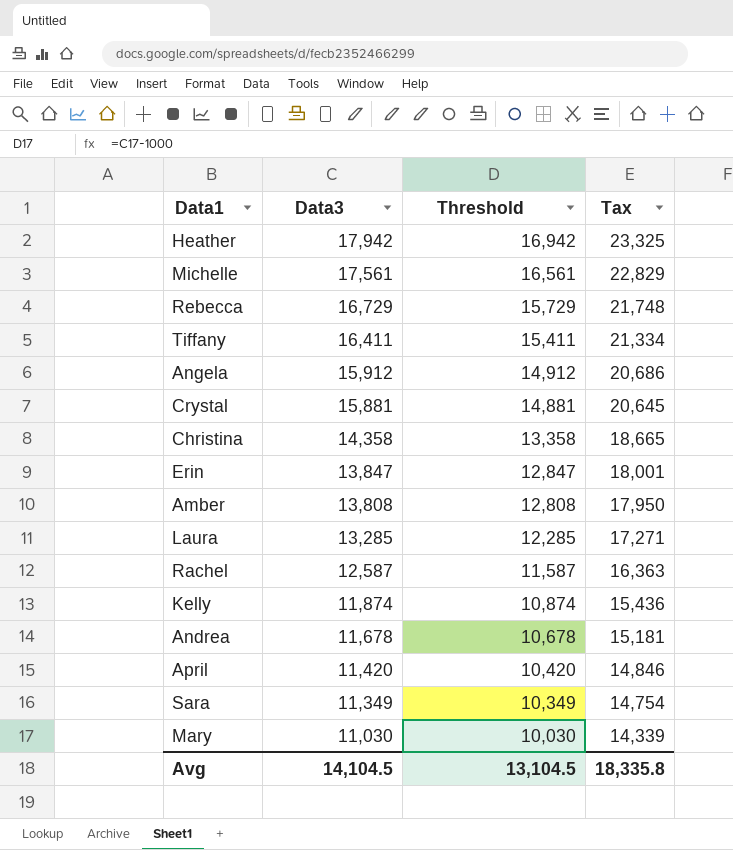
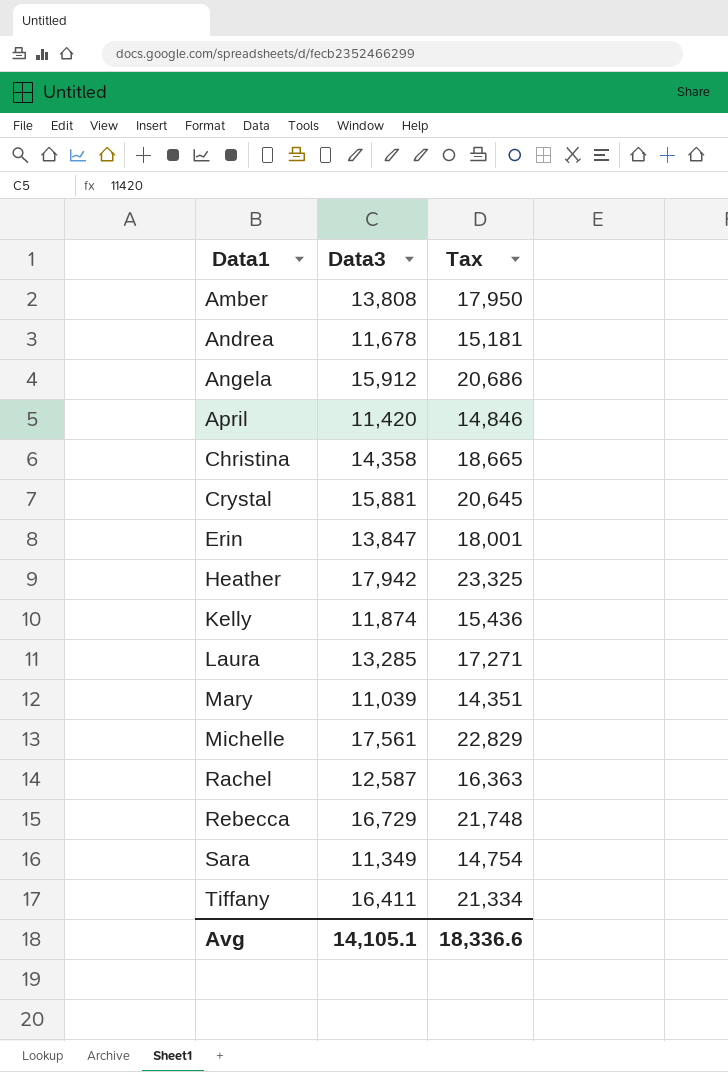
row order: Data3 descending -> Data1 ascending
column Threshold | formula: [Data3] - 1000 -> none
Mary | Data3: 11,030 -> 11,039
Mary | Tax: 14,339 -> 14,351
Avg | Data3: 14,104.5 -> 14,105.1
Avg | Tax: 18,335.8 -> 18,336.6

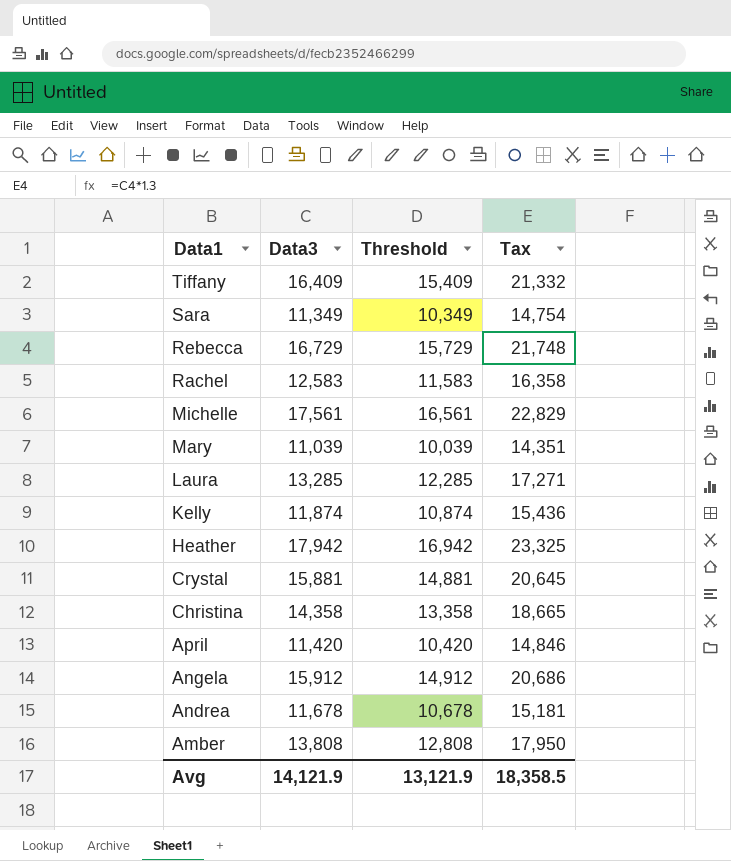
row order: Data1 ascending -> Data1 descending
column Threshold | formula: none -> [Data3] - 1000
row Erin: 13,847 | 18,001 -> none
Tiffany | Data3: 16,411 -> 16,409
Tiffany | Tax: 21,334 -> 21,332
Rachel | Data3: 12,587 -> 12,583
Rachel | Tax: 16,363 -> 16,358
Avg | Data3: 14,105.1 -> 14,121.9
Avg | Tax: 18,336.6 -> 18,358.5

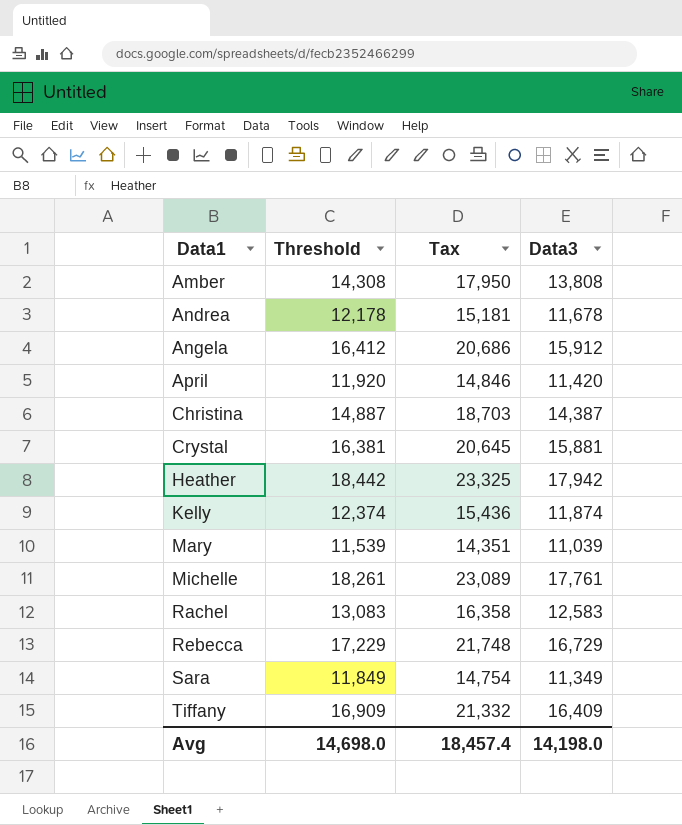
row order: Data1 descending -> Data1 ascending
column Threshold | formula: [Data3] - 1000 -> [Data3] + 500
column Data3 | position: 2 -> 4
row Laura: 13,285 | 12,285 | 17,271 -> none
Christina | Tax: 18,665 -> 18,703
Christina | Data3: 14,358 -> 14,387
Michelle | Tax: 22,829 -> 23,089
Michelle | Data3: 17,561 -> 17,761
Avg | Threshold: 13,121.9 -> 14,698.0
Avg | Tax: 18,358.5 -> 18,457.4
Avg | Data3: 14,121.9 -> 14,198.0

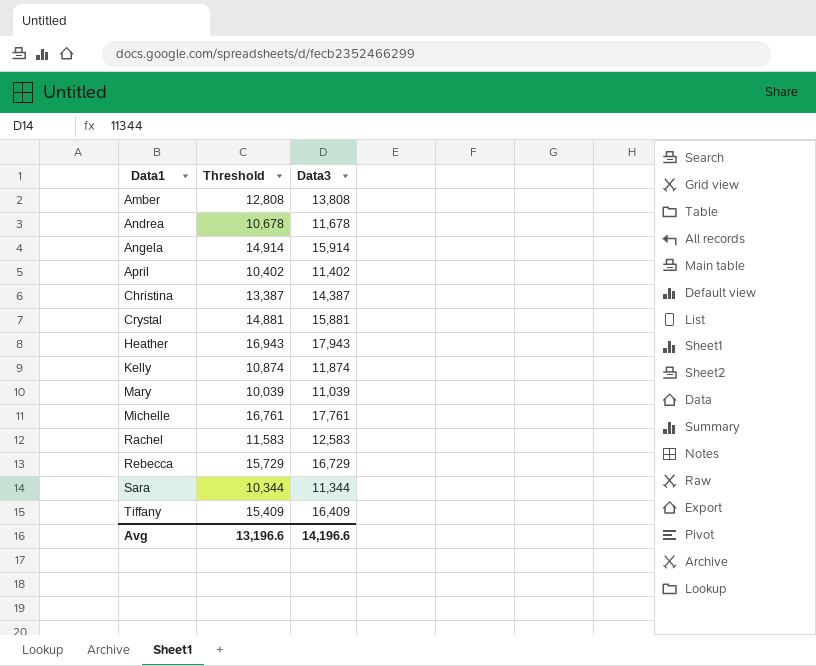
column Tax | formula: [Data3] * 1.3 -> none
column Threshold | formula: [Data3] + 500 -> [Data3] - 1000
Angela | Data3: 15,912 -> 15,914
April | Data3: 11,420 -> 11,402
Heather | Data3: 17,942 -> 17,943
Sara | Data3: 11,349 -> 11,344
Avg | Threshold: 14,698.0 -> 13,196.6
Avg | Data3: 14,198.0 -> 14,196.6

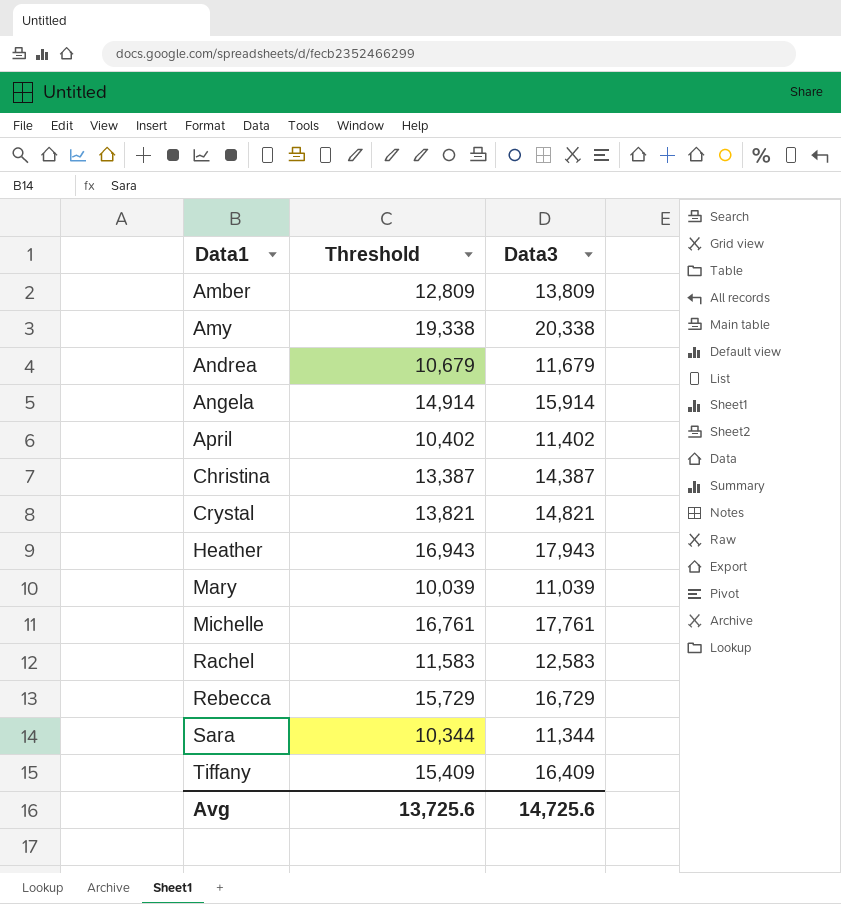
row Kelly: 10,874 | 11,874 -> none
Amber | Threshold: 12,808 -> 12,809
Amber | Data3: 13,808 -> 13,809
row Amy: none -> 19,338 | 20,338
Andrea | Threshold: 10,678 -> 10,679
Andrea | Data3: 11,678 -> 11,679
Crystal | Threshold: 14,881 -> 13,821
Crystal | Data3: 15,881 -> 14,821
Avg | Threshold: 13,196.6 -> 13,725.6
Avg | Data3: 14,196.6 -> 14,725.6

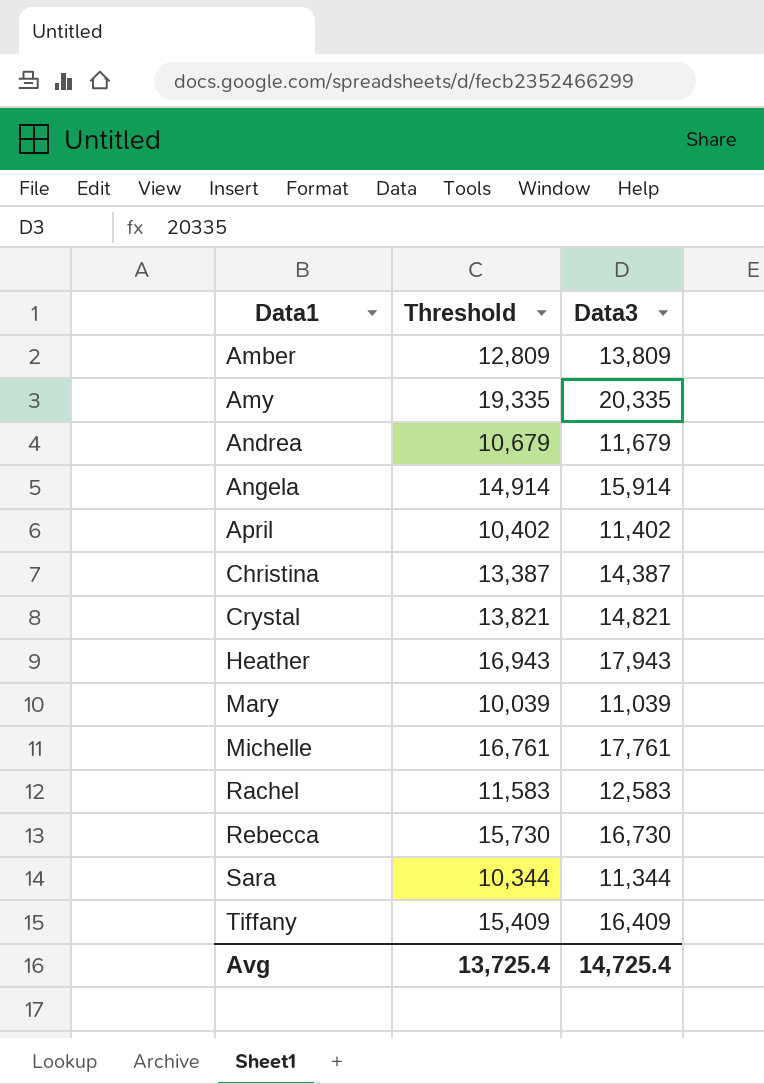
Amy | Threshold: 19,338 -> 19,335
Amy | Data3: 20,338 -> 20,335
Rebecca | Threshold: 15,729 -> 15,730
Rebecca | Data3: 16,729 -> 16,730
Avg | Threshold: 13,725.6 -> 13,725.4
Avg | Data3: 14,725.6 -> 14,725.4

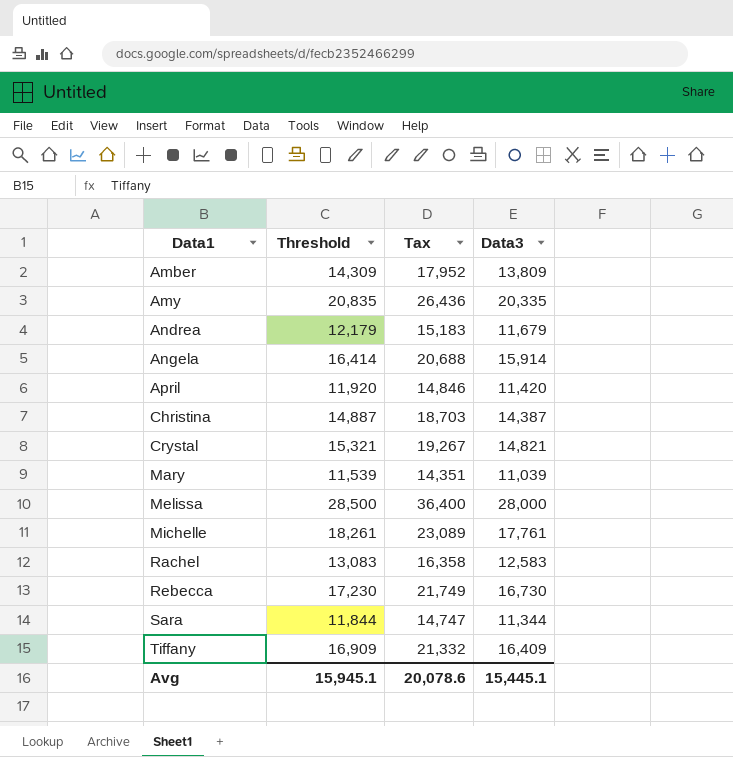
column Threshold | formula: [Data3] - 1000 -> [Data3] + 500
column Tax | formula: none -> [Data3] * 1.3
row Heather: 16,943 | 17,943 -> none
April | Data3: 11,402 -> 11,420
row Melissa: none -> 28,500 | 36,400 | 28,000
Avg | Threshold: 13,725.4 -> 15,945.1
Avg | Data3: 14,725.4 -> 15,445.1

